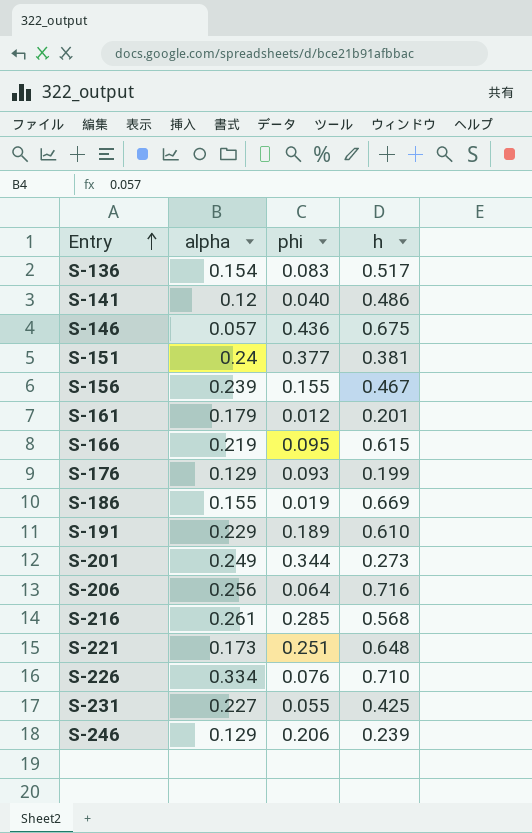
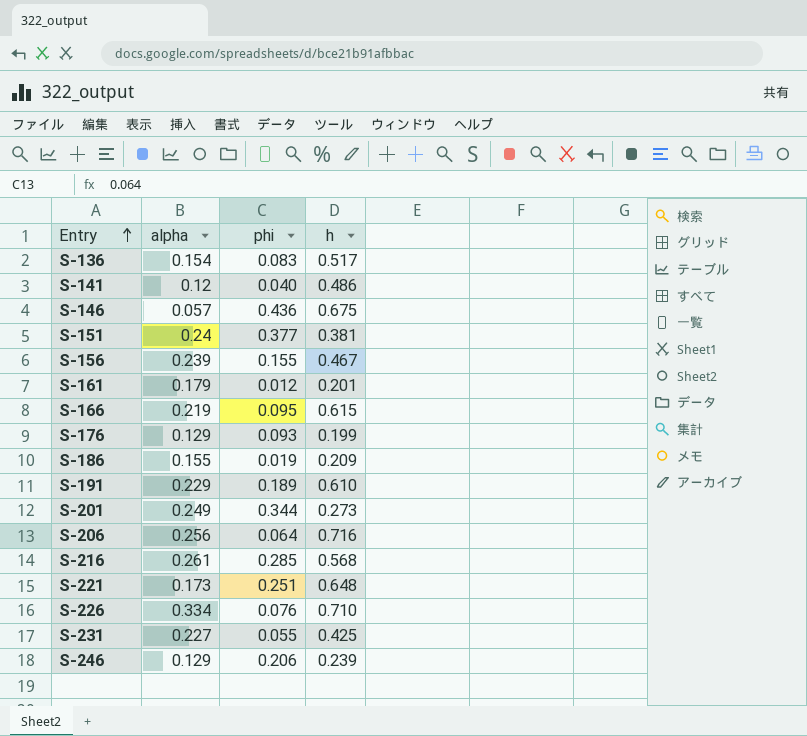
S-186 | h: 0.669 -> 0.209

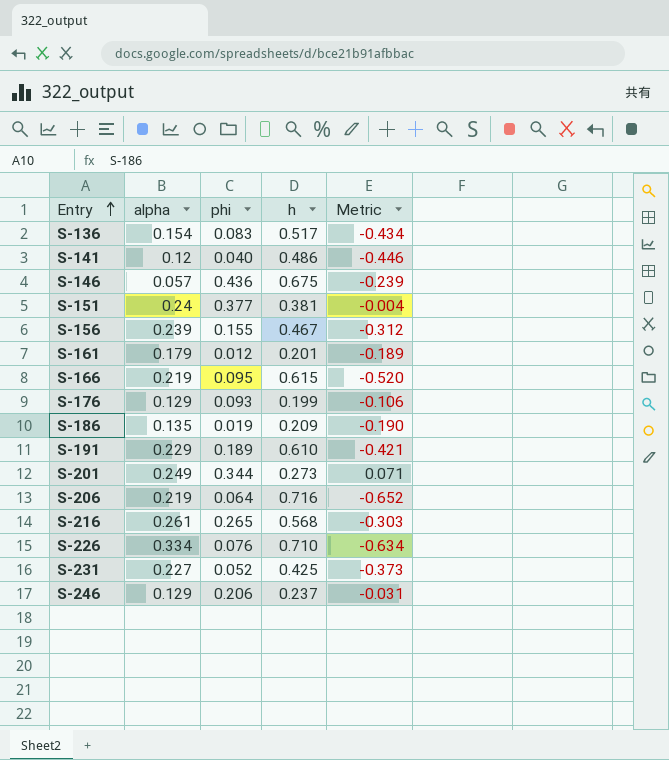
column Metric | formula: none -> [phi] - [h]
row S-221: 0.173 | 0.251 | 0.648 -> none
S-186 | alpha: 0.155 -> 0.135
S-206 | alpha: 0.256 -> 0.219
S-216 | phi: 0.285 -> 0.265
S-231 | phi: 0.055 -> 0.052
S-246 | h: 0.239 -> 0.237

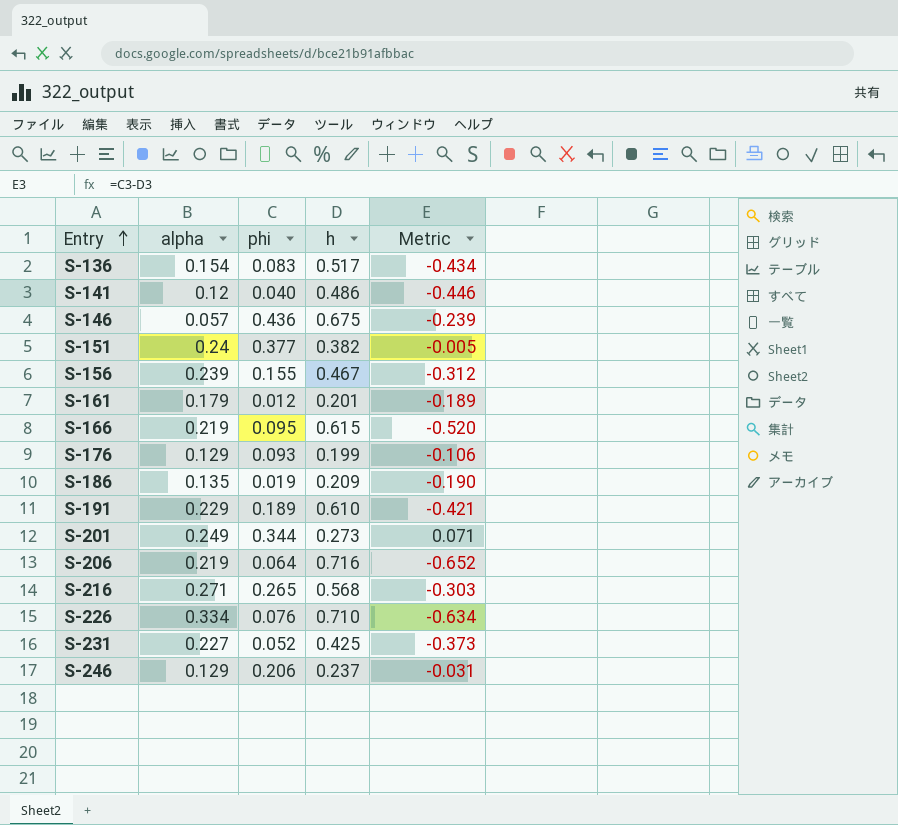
S-151 | h: 0.381 -> 0.382
S-151 | Metric: -0.004 -> -0.005
S-216 | alpha: 0.261 -> 0.271

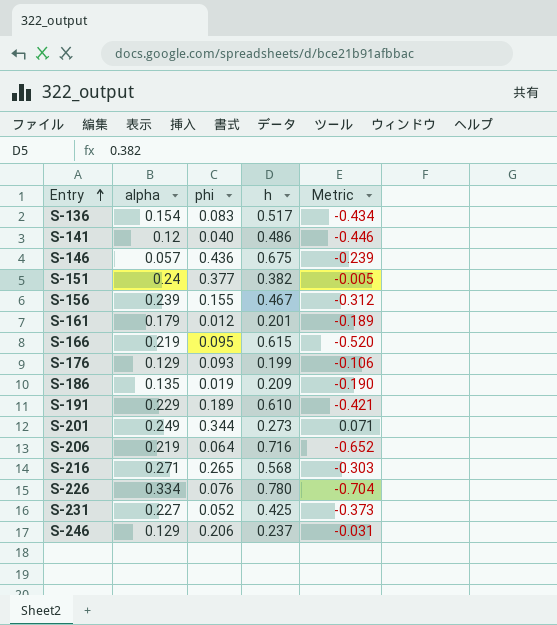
S-226 | h: 0.710 -> 0.780
S-226 | Metric: -0.634 -> -0.704

